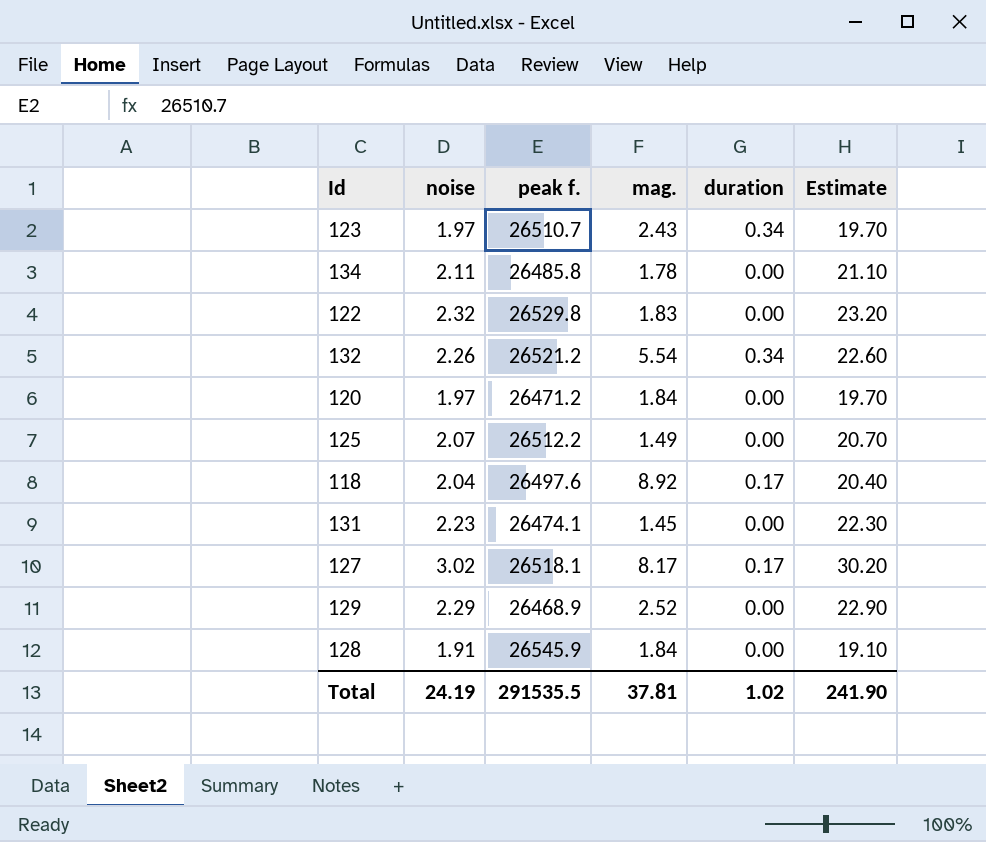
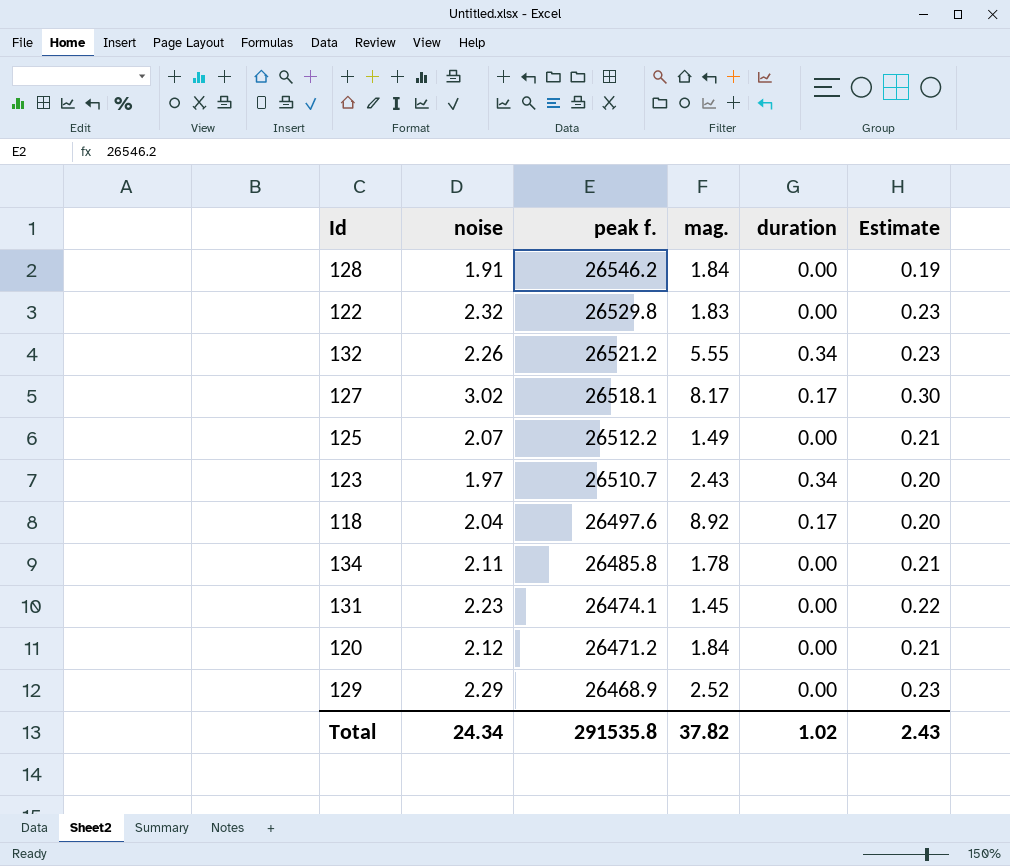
row order: none -> peak f. descending
column Estimate | formula: [noise] * 10 -> [noise] * 0.1
128 | peak f.: 26545.9 -> 26546.2
132 | mag.: 5.54 -> 5.55
120 | noise: 1.97 -> 2.12
Total | noise: 24.19 -> 24.34
Total | peak f.: 291535.5 -> 291535.8
Total | mag.: 37.81 -> 37.82
Total | Estimate: 241.90 -> 2.43

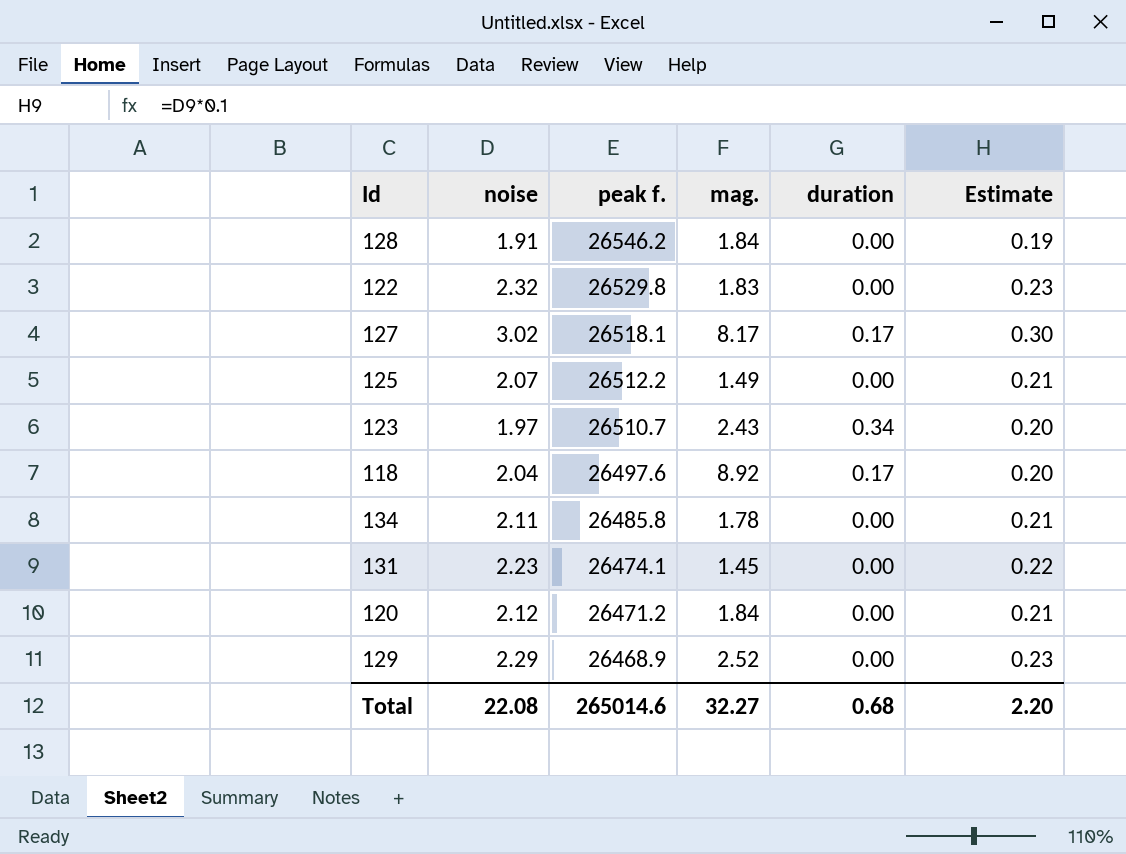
row 132: 2.26 | 26521.2 | 5.55 | 0.34 | 0.23 -> none
Total | noise: 24.34 -> 22.08
Total | peak f.: 291535.8 -> 265014.6
Total | mag.: 37.82 -> 32.27
Total | duration: 1.02 -> 0.68
Total | Estimate: 2.43 -> 2.20

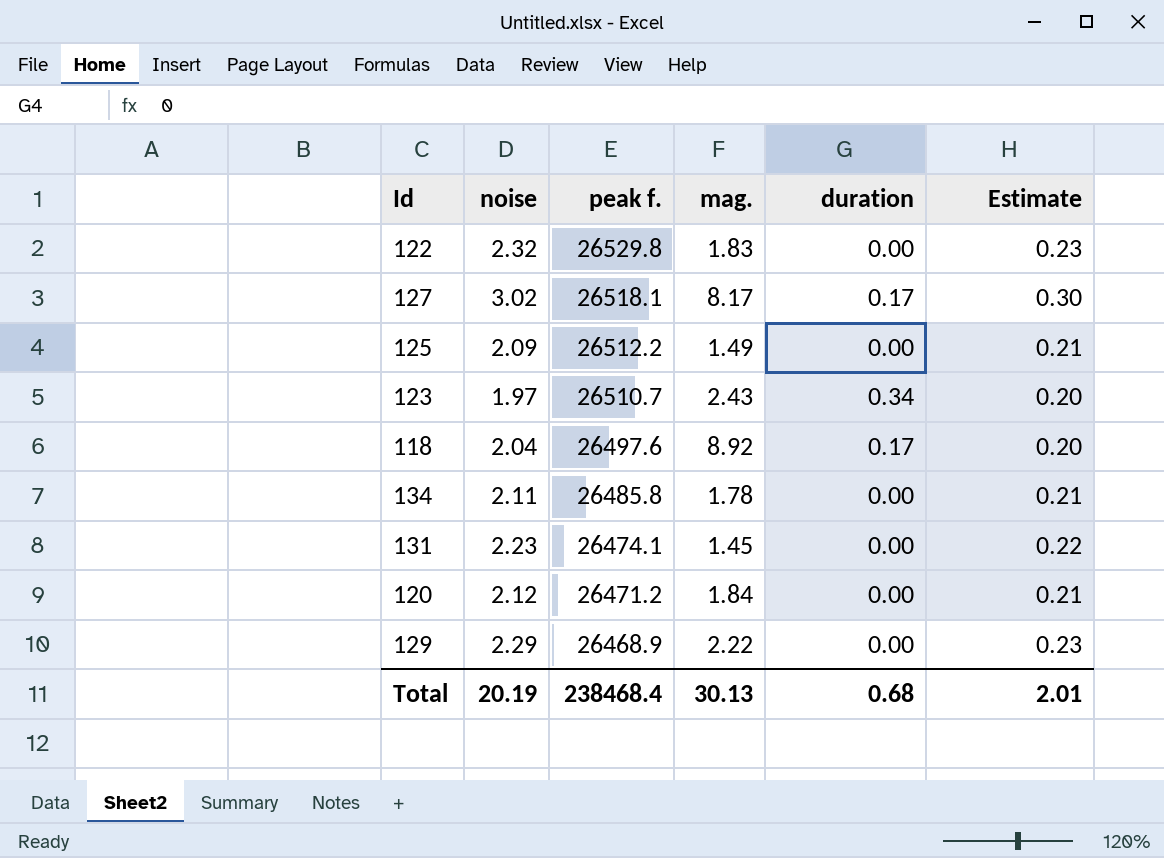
row 128: 1.91 | 26546.2 | 1.84 | 0.00 | 0.19 -> none
125 | noise: 2.07 -> 2.09
129 | mag.: 2.52 -> 2.22
Total | noise: 22.08 -> 20.19
Total | peak f.: 265014.6 -> 238468.4
Total | mag.: 32.27 -> 30.13
Total | Estimate: 2.20 -> 2.01

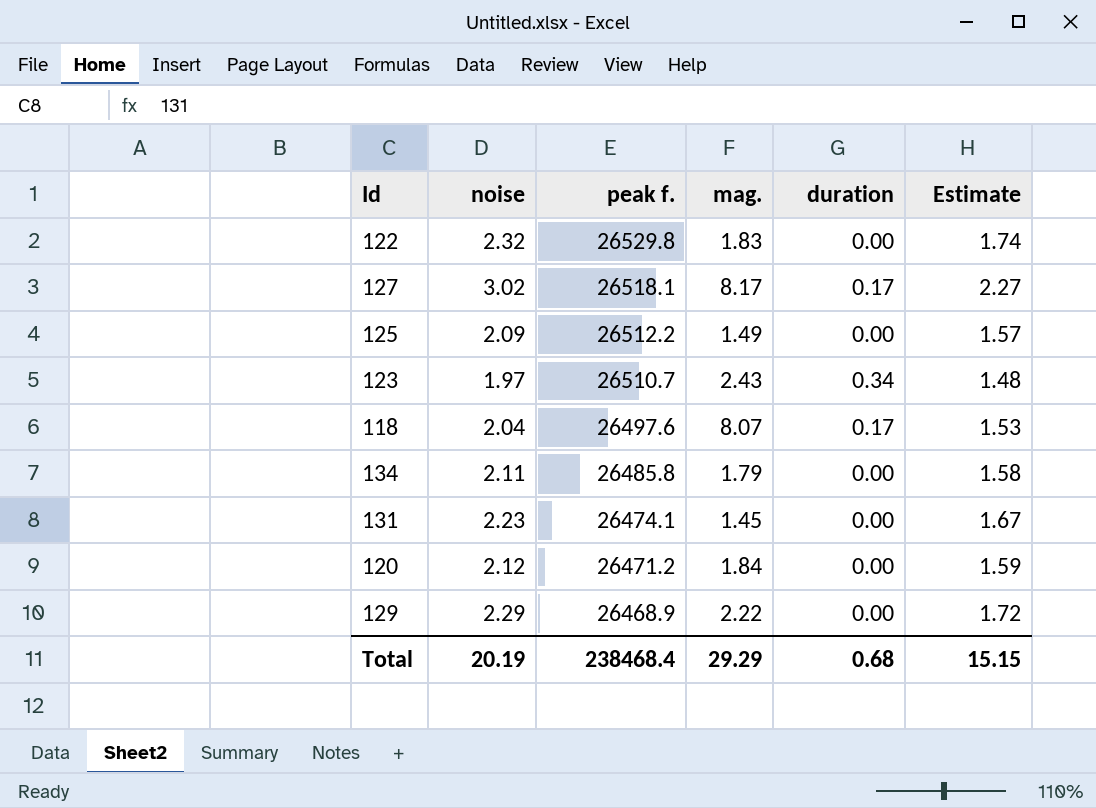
column Estimate | formula: [noise] * 0.1 -> [noise] * 0.75
118 | mag.: 8.92 -> 8.07
134 | mag.: 1.78 -> 1.79
Total | mag.: 30.13 -> 29.29
Total | Estimate: 2.01 -> 15.15

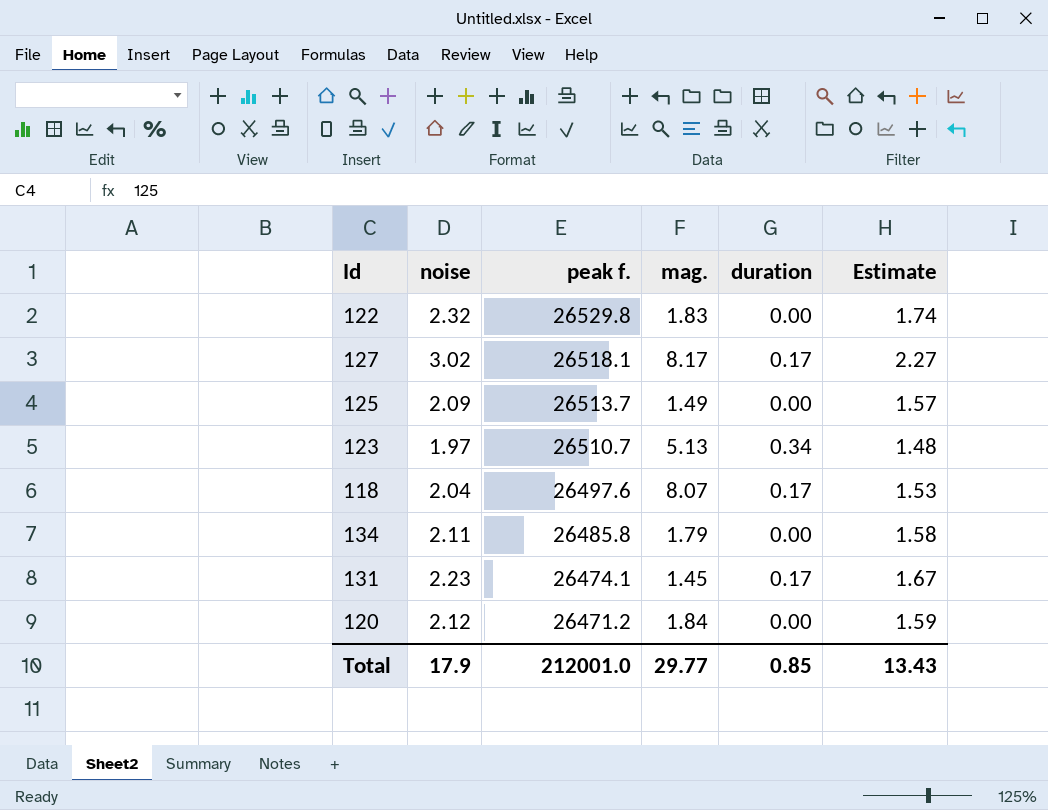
row 129: 2.29 | 26468.9 | 2.22 | 0.00 | 1.72 -> none
125 | peak f.: 26512.2 -> 26513.7
123 | mag.: 2.43 -> 5.13
131 | duration: 0.00 -> 0.17
Total | noise: 20.19 -> 17.9
Total | peak f.: 238468.4 -> 212001.0
Total | mag.: 29.29 -> 29.77
Total | duration: 0.68 -> 0.85
Total | Estimate: 15.15 -> 13.43

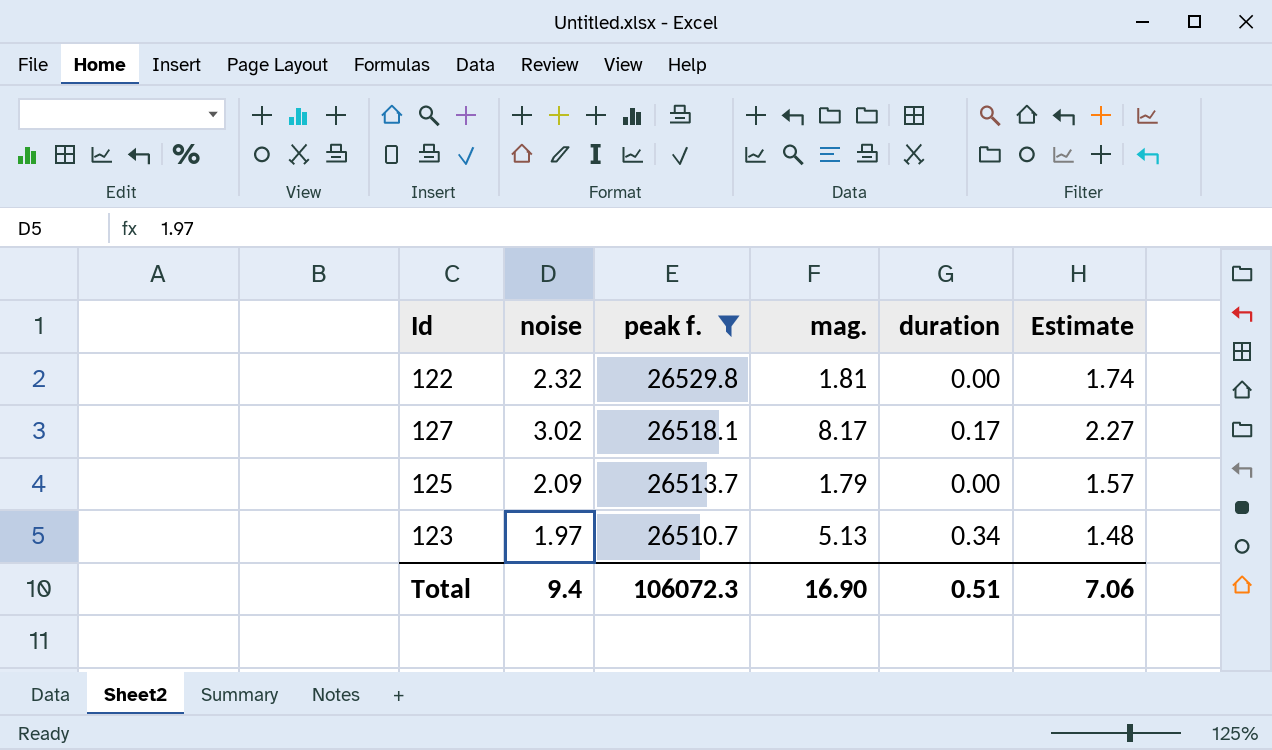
filter: none -> peak f. >= 26510.7
122 | mag.: 1.83 -> 1.81
125 | mag.: 1.49 -> 1.79
Total | noise: 17.9 -> 9.4
Total | peak f.: 212001.0 -> 106072.3
Total | mag.: 29.77 -> 16.90
Total | duration: 0.85 -> 0.51
Total | Estimate: 13.43 -> 7.06

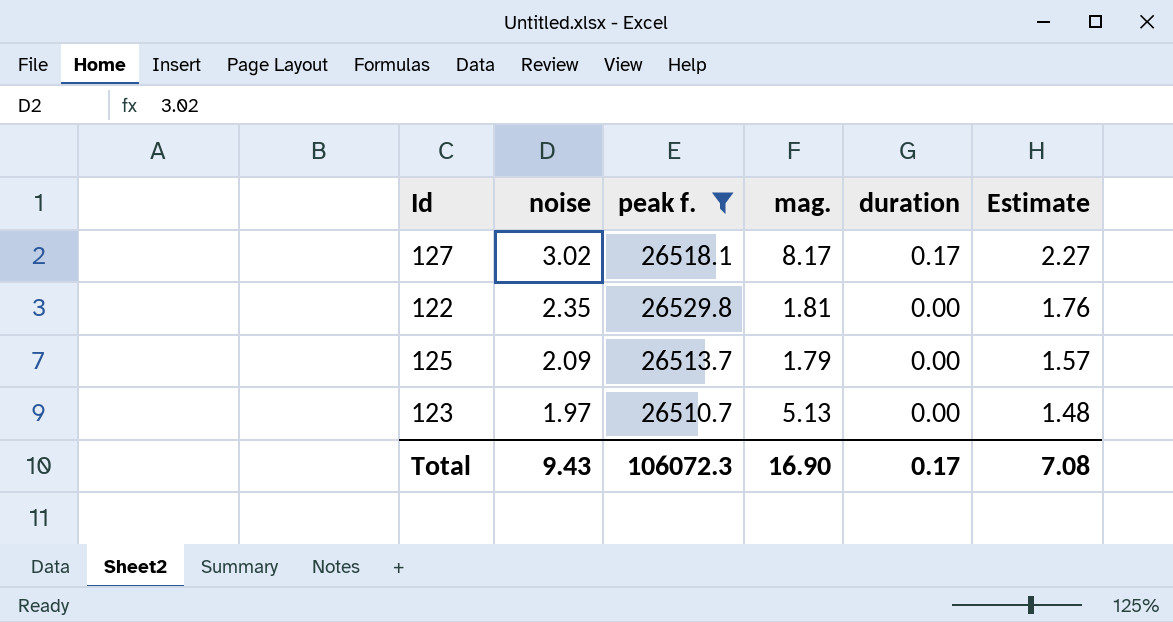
row order: peak f. descending -> noise descending
122 | noise: 2.32 -> 2.35
122 | Estimate: 1.74 -> 1.76
123 | duration: 0.34 -> 0.00
Total | noise: 9.4 -> 9.43
Total | duration: 0.51 -> 0.17
Total | Estimate: 7.06 -> 7.08

